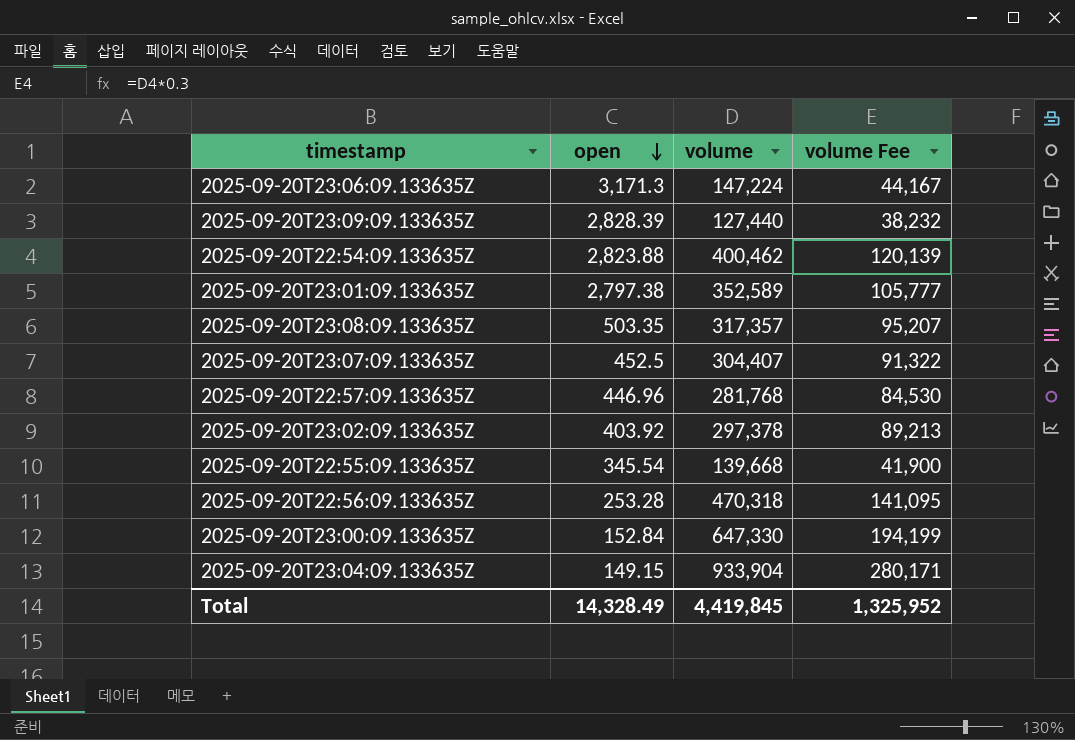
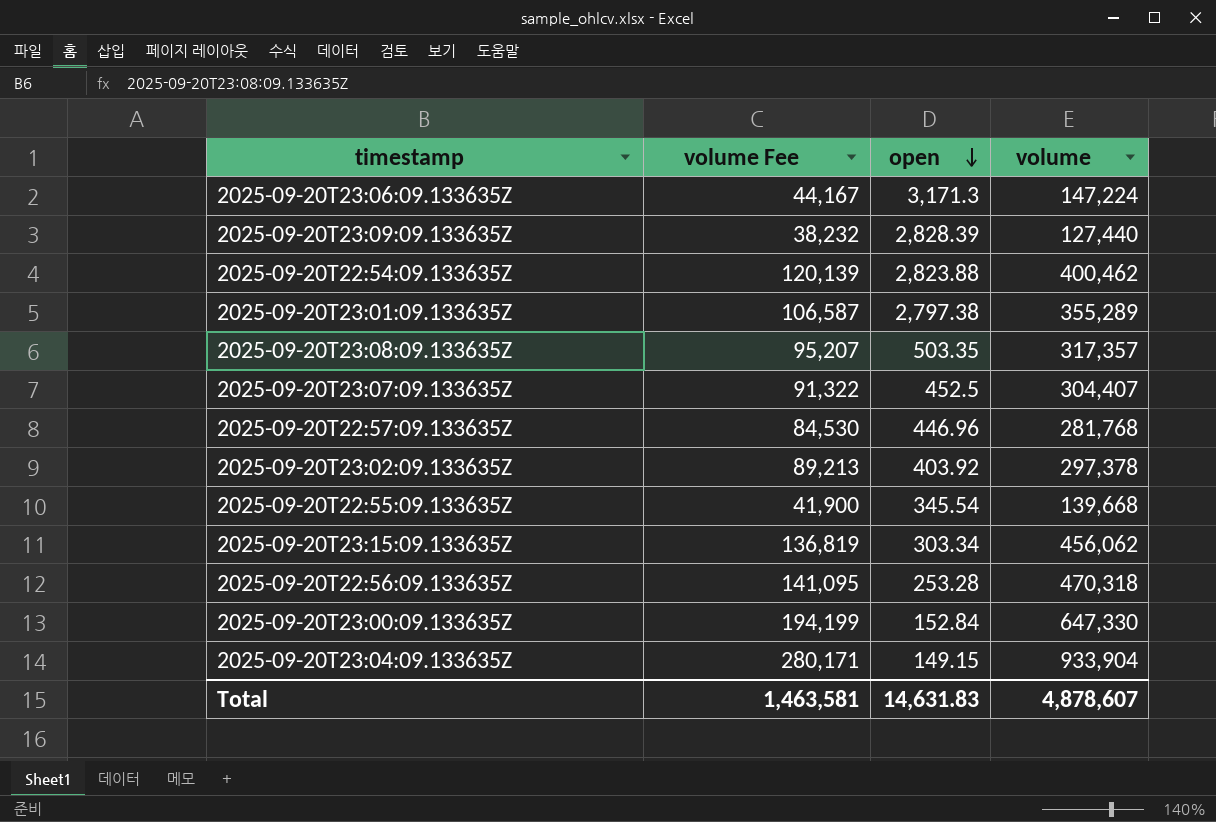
column volume Fee | position: 4 -> 2
2025-09-20T23:01:09.133635Z | volume Fee: 105,777 -> 106,587
2025-09-20T23:01:09.133635Z | volume: 352,589 -> 355,289
row 2025-09-20T23:15:09.133635Z: none -> 136,819 | 303.34 | 456,062
Total | volume Fee: 1,325,952 -> 1,463,581
Total | open: 14,328.49 -> 14,631.83
Total | volume: 4,419,845 -> 4,878,607

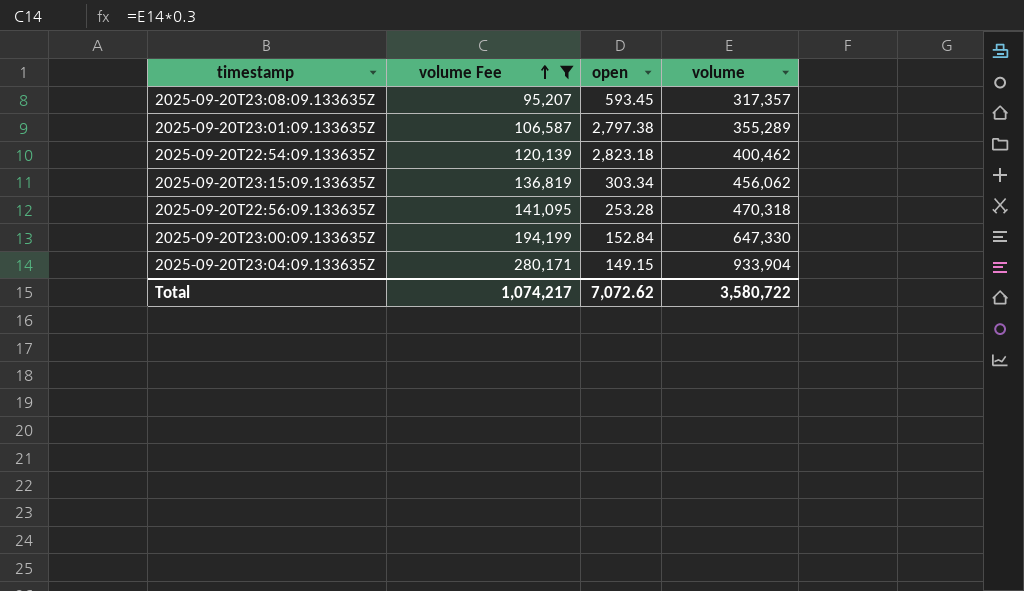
filter: none -> volume Fee >= 95,207
row order: open descending -> volume Fee ascending
2025-09-20T23:08:09.133635Z | open: 503.35 -> 593.45
2025-09-20T22:54:09.133635Z | open: 2,823.88 -> 2,823.18
Total | volume Fee: 1,463,581 -> 1,074,217
Total | open: 14,631.83 -> 7,072.62
Total | volume: 4,878,607 -> 3,580,722

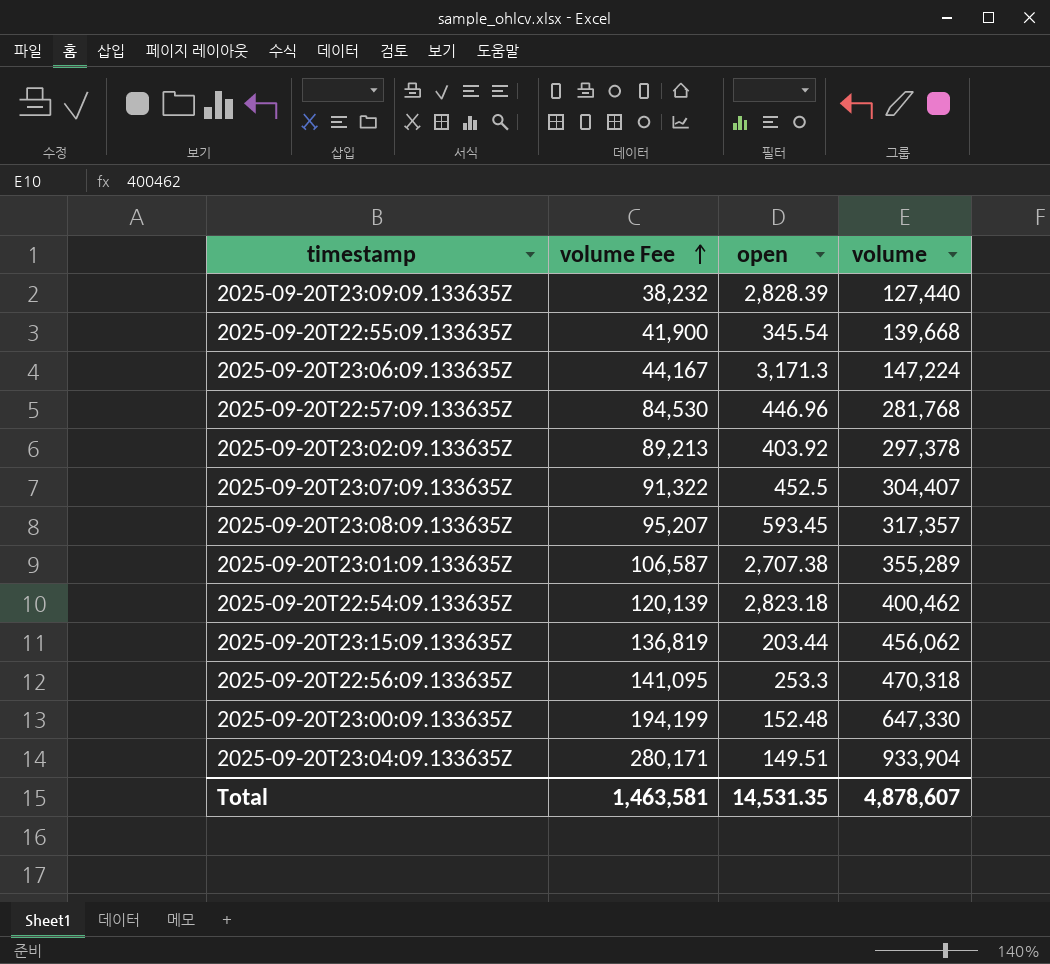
filter: volume Fee >= 95,207 -> none
2025-09-20T23:01:09.133635Z | open: 2,797.38 -> 2,707.38
2025-09-20T23:15:09.133635Z | open: 303.34 -> 203.44
2025-09-20T22:56:09.133635Z | open: 253.28 -> 253.3
2025-09-20T23:00:09.133635Z | open: 152.84 -> 152.48
2025-09-20T23:04:09.133635Z | open: 149.15 -> 149.51
Total | volume Fee: 1,074,217 -> 1,463,581
Total | open: 7,072.62 -> 14,531.35
Total | volume: 3,580,722 -> 4,878,607

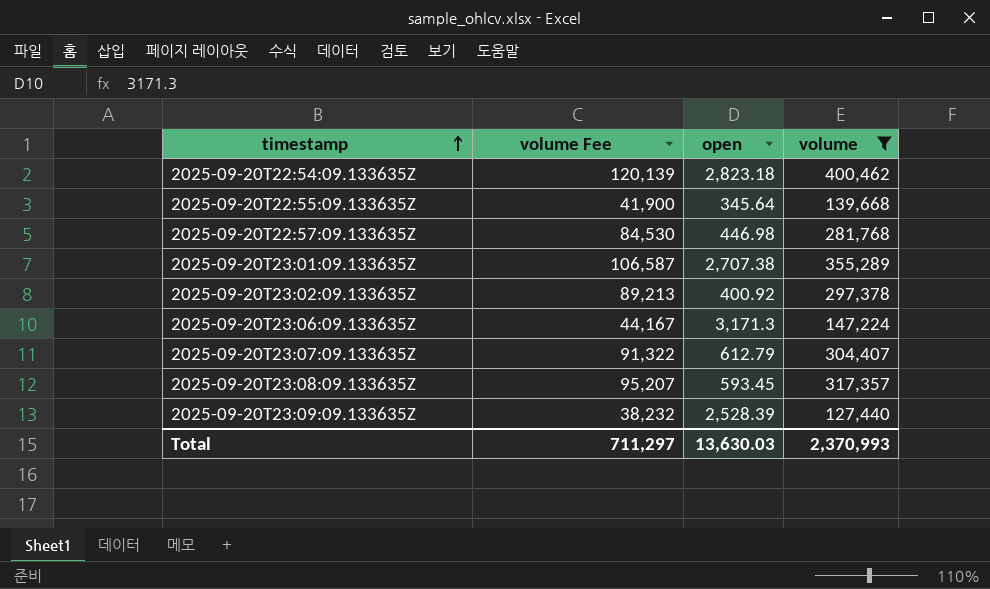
filter: none -> volume <= 400,462
row order: volume Fee ascending -> timestamp ascending
2025-09-20T22:55:09.133635Z | open: 345.54 -> 345.64
2025-09-20T22:57:09.133635Z | open: 446.96 -> 446.98
2025-09-20T23:02:09.133635Z | open: 403.92 -> 400.92
2025-09-20T23:07:09.133635Z | open: 452.5 -> 612.79
2025-09-20T23:09:09.133635Z | open: 2,828.39 -> 2,528.39
Total | volume Fee: 1,463,581 -> 711,297
Total | open: 14,531.35 -> 13,630.03
Total | volume: 4,878,607 -> 2,370,993

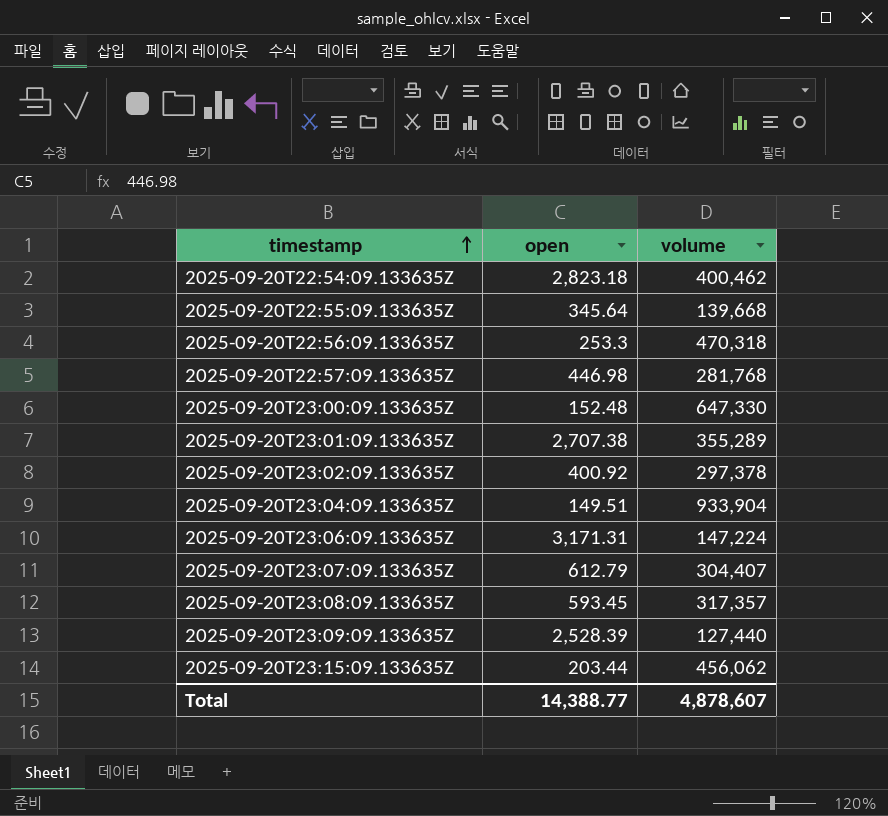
filter: volume <= 400,462 -> none
column volume Fee | formula: [volume] * 0.3 -> none
2025-09-20T23:06:09.133635Z | open: 3,171.3 -> 3,171.31
Total | open: 13,630.03 -> 14,388.77
Total | volume: 2,370,993 -> 4,878,607

